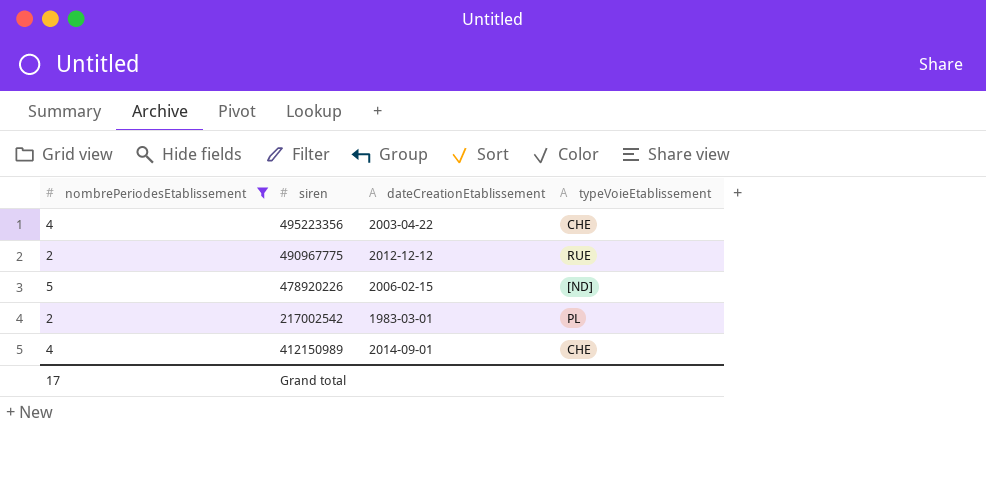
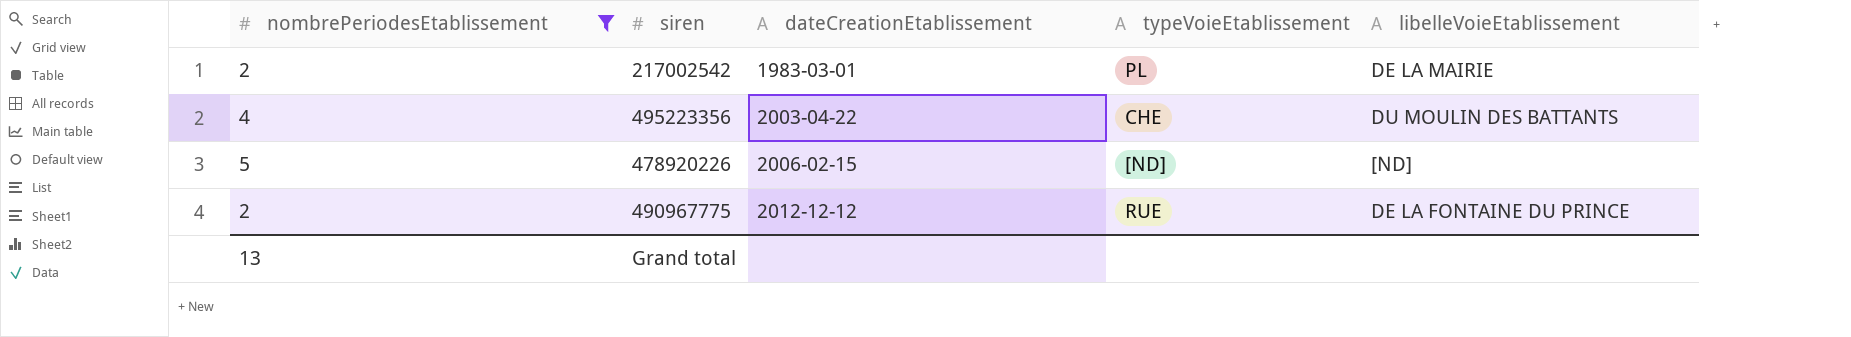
row order: none -> dateCreationEtablissement ascending
column libelleVoieEtablissement | position: none -> 5
row 412150989: 4 | 2014-09-01 | CHE -> none
Grand total | nombrePeriodesEtablissement: 17 -> 13

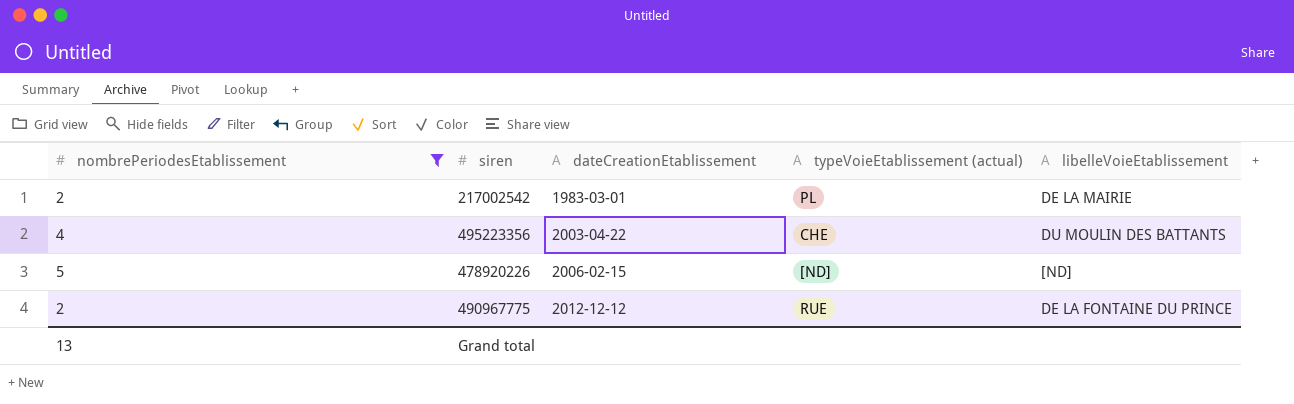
column name: typeVoieEtablissement -> typeVoieEtablissement (actual)

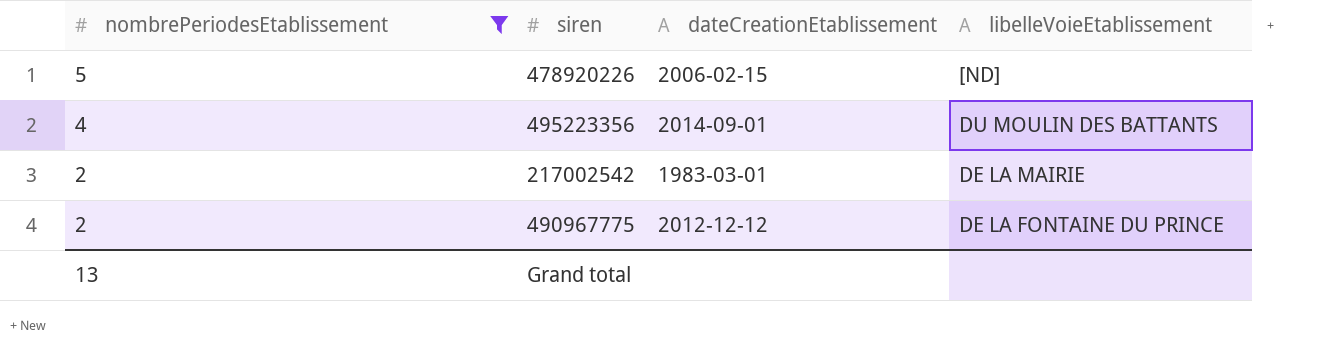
row order: dateCreationEtablissement ascending -> nombrePeriodesEtablissement descending
column typeVoieEtablissement (actual) | position: 4 -> none
495223356 | dateCreationEtablissement: 2003-04-22 -> 2014-09-01

